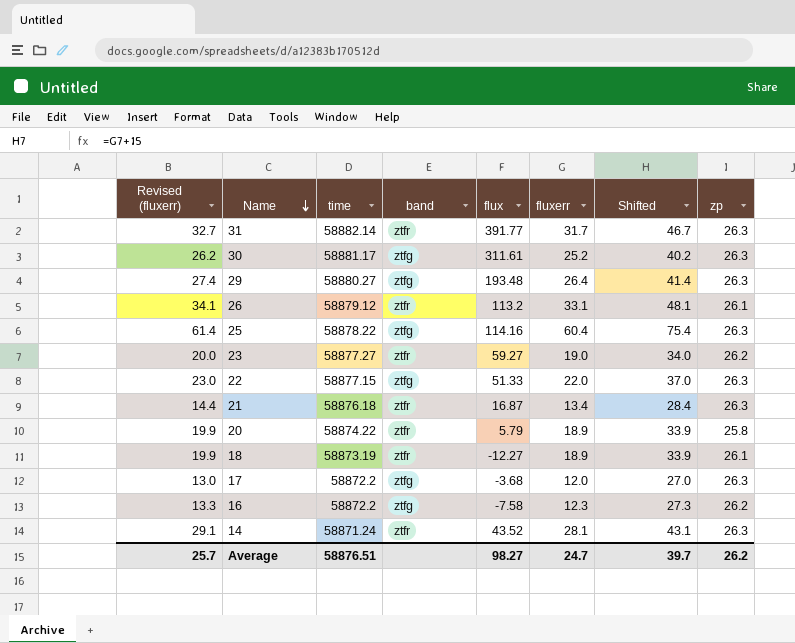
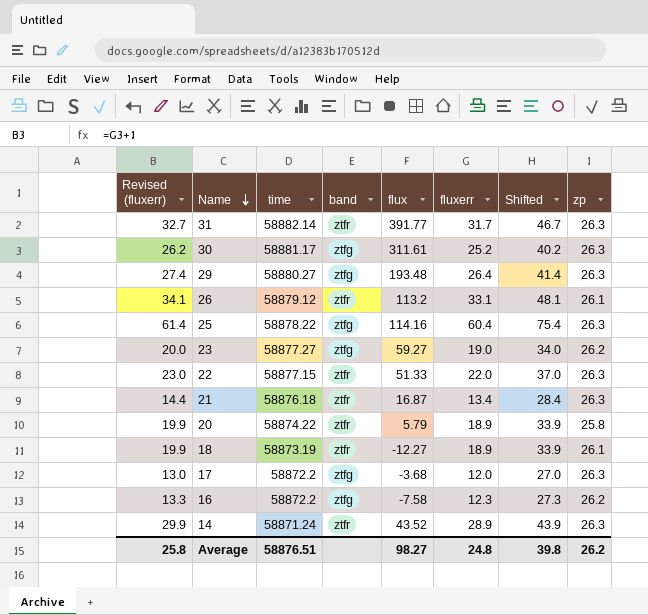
23 | band: ztfr -> ztfg
22 | band: ztfg -> ztfr
14 | Revised (fluxerr): 29.1 -> 29.9
14 | fluxerr: 28.1 -> 28.9
14 | Shifted: 43.1 -> 43.9
Average | Revised (fluxerr): 25.7 -> 25.8
Average | fluxerr: 24.7 -> 24.8
Average | Shifted: 39.7 -> 39.8

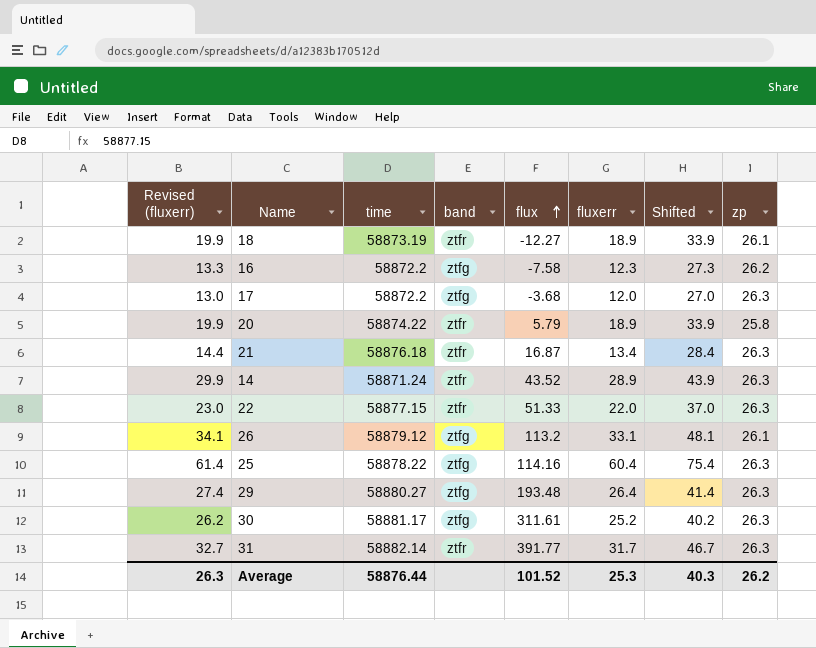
row order: Name descending -> flux ascending
row 23: 20.0 | 58877.27 | ztfg | 59.27 | 19.0 | 34.0 | 26.2 -> none
26 | band: ztfr -> ztfg
Average | Revised (fluxerr): 25.8 -> 26.3
Average | time: 58876.51 -> 58876.44
Average | flux: 98.27 -> 101.52
Average | fluxerr: 24.8 -> 25.3
Average | Shifted: 39.8 -> 40.3

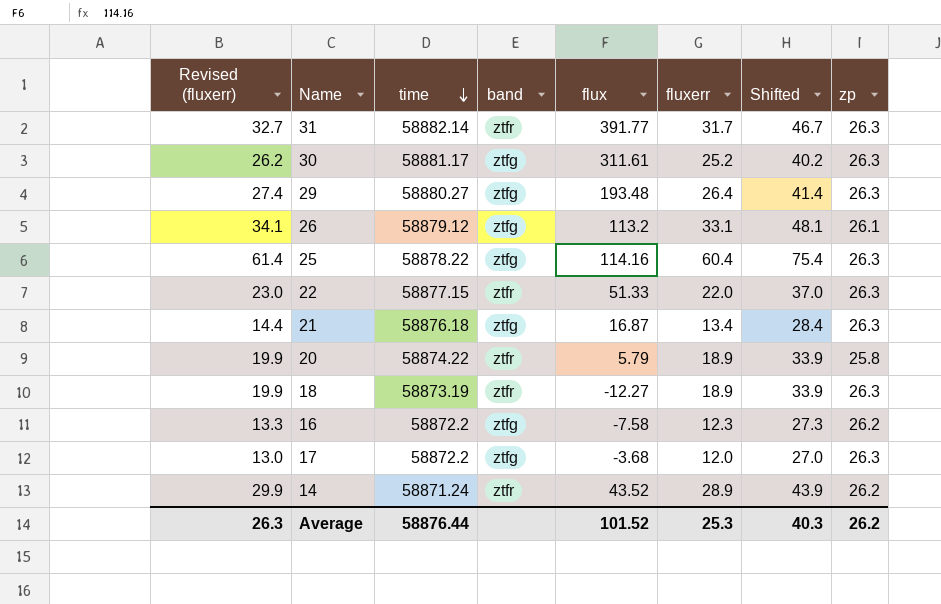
row order: flux ascending -> time descending
21 | band: ztfr -> ztfg
18 | zp: 26.1 -> 26.3
14 | zp: 26.3 -> 26.2

